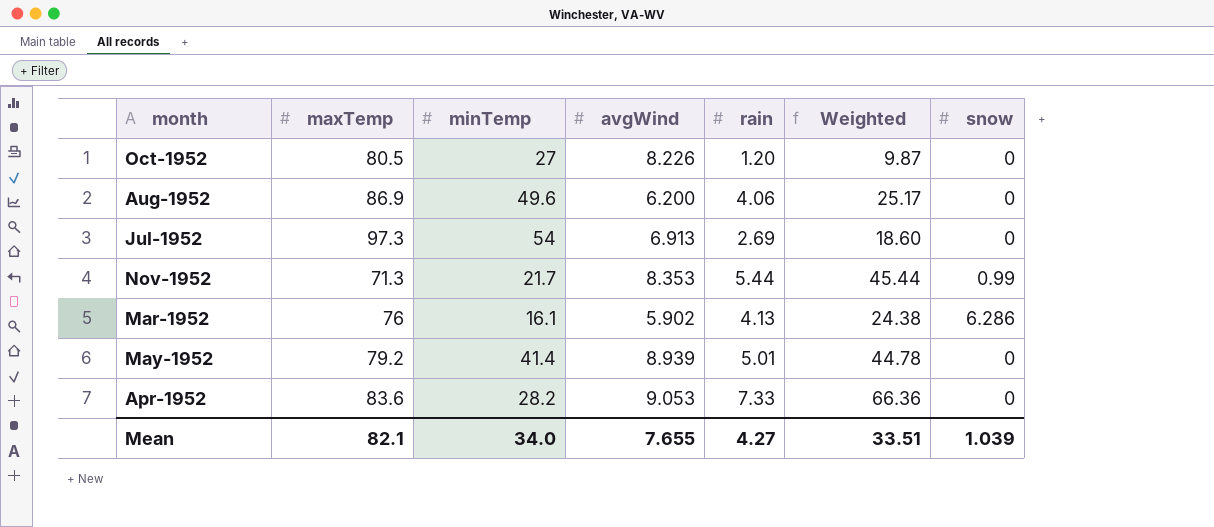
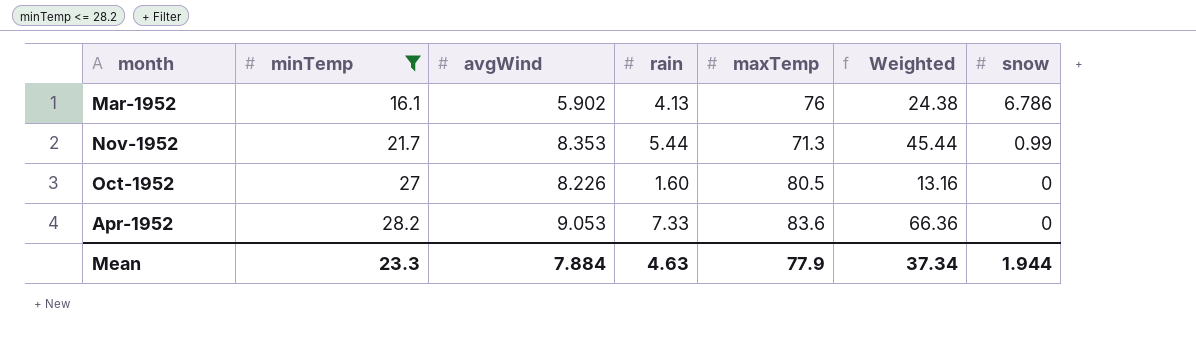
filter: none -> minTemp <= 28.2
row order: none -> minTemp ascending
column maxTemp | position: 2 -> 5
Mar-1952 | snow: 6.286 -> 6.786
Oct-1952 | rain: 1.20 -> 1.60
Oct-1952 | Weighted: 9.87 -> 13.16
Mean | minTemp: 34.0 -> 23.3
Mean | avgWind: 7.655 -> 7.884
Mean | rain: 4.27 -> 4.63
Mean | maxTemp: 82.1 -> 77.9
Mean | Weighted: 33.51 -> 37.34
Mean | snow: 1.039 -> 1.944

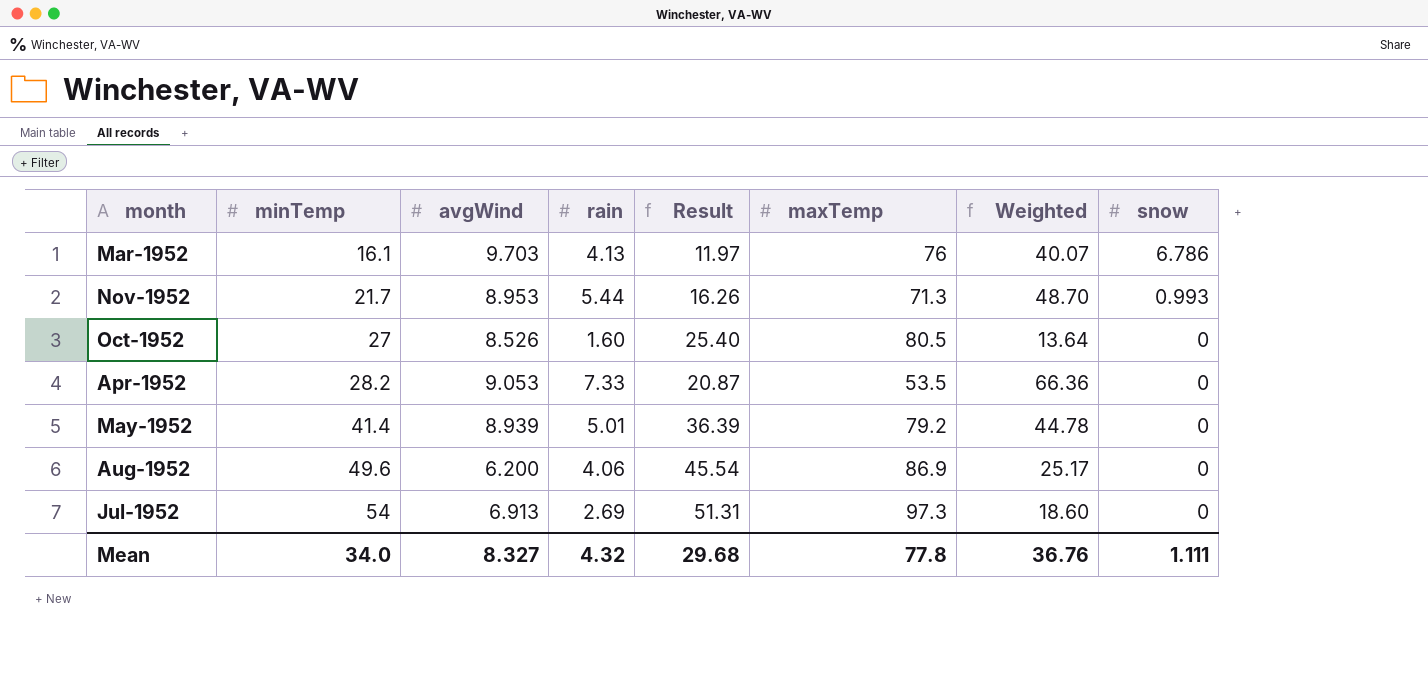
filter: minTemp <= 28.2 -> none
column Result | formula: none -> [minTemp] - [rain]
Mar-1952 | avgWind: 5.902 -> 9.703
Mar-1952 | Weighted: 24.38 -> 40.07
Nov-1952 | avgWind: 8.353 -> 8.953
Nov-1952 | Weighted: 45.44 -> 48.70
Nov-1952 | snow: 0.99 -> 0.993
Oct-1952 | avgWind: 8.226 -> 8.526
Oct-1952 | Weighted: 13.16 -> 13.64
Apr-1952 | maxTemp: 83.6 -> 53.5
Mean | minTemp: 23.3 -> 34.0
Mean | avgWind: 7.884 -> 8.327
Mean | rain: 4.63 -> 4.32
Mean | maxTemp: 77.9 -> 77.8
Mean | Weighted: 37.34 -> 36.76
Mean | snow: 1.944 -> 1.111

